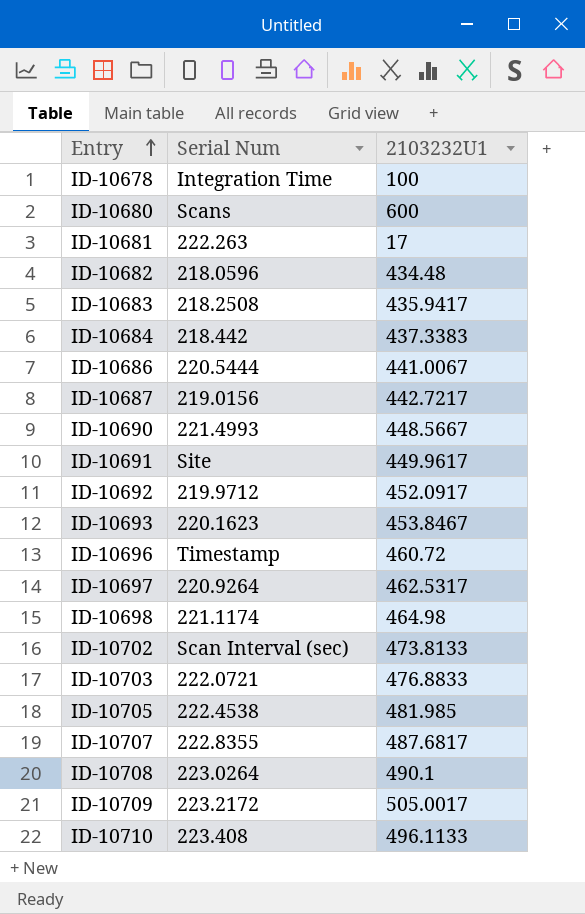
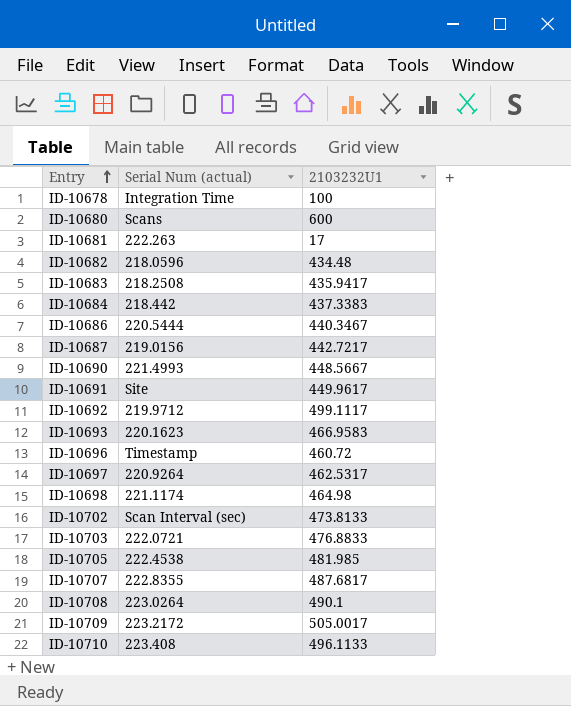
column name: Serial Num -> Serial Num (actual)
ID-10686 | 2103232U1: 441.0067 -> 440.3467
ID-10692 | 2103232U1: 452.0917 -> 499.1117
ID-10693 | 2103232U1: 453.8467 -> 466.9583

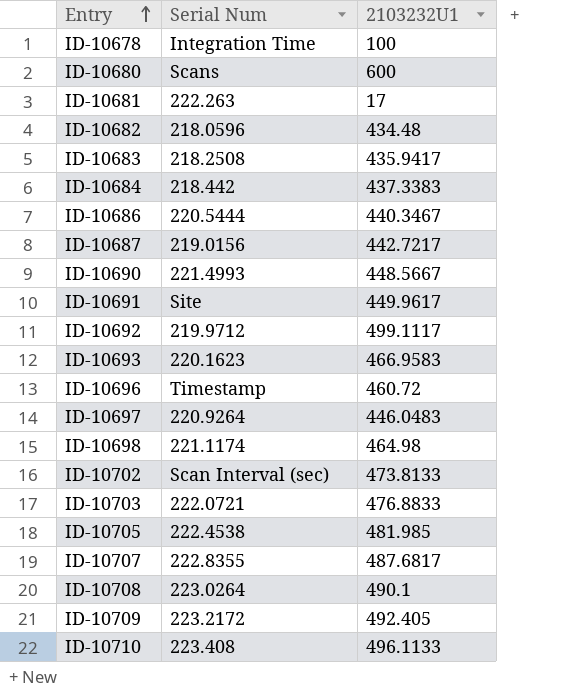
column name: Serial Num (actual) -> Serial Num
ID-10697 | 2103232U1: 462.5317 -> 446.0483
ID-10709 | 2103232U1: 505.0017 -> 492.405

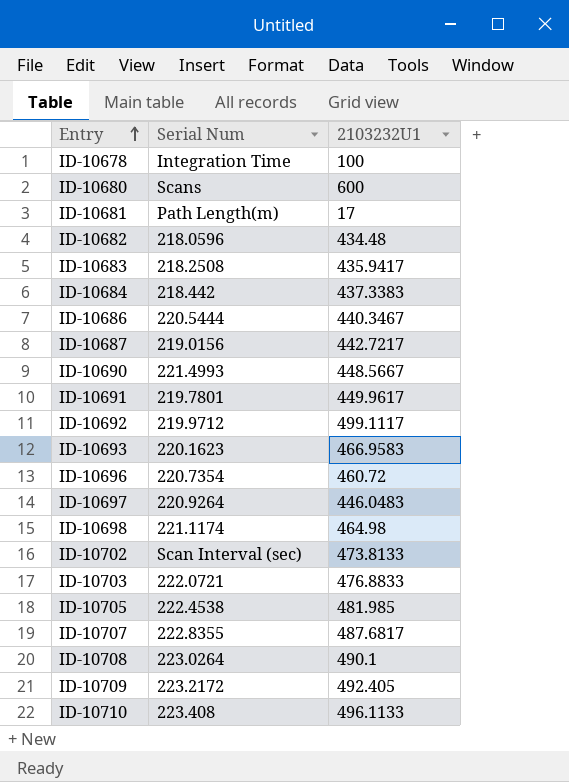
ID-10681 | Serial Num: 222.263 -> Path Length(m)
ID-10691 | Serial Num: Site -> 219.7801
ID-10696 | Serial Num: Timestamp -> 220.7354

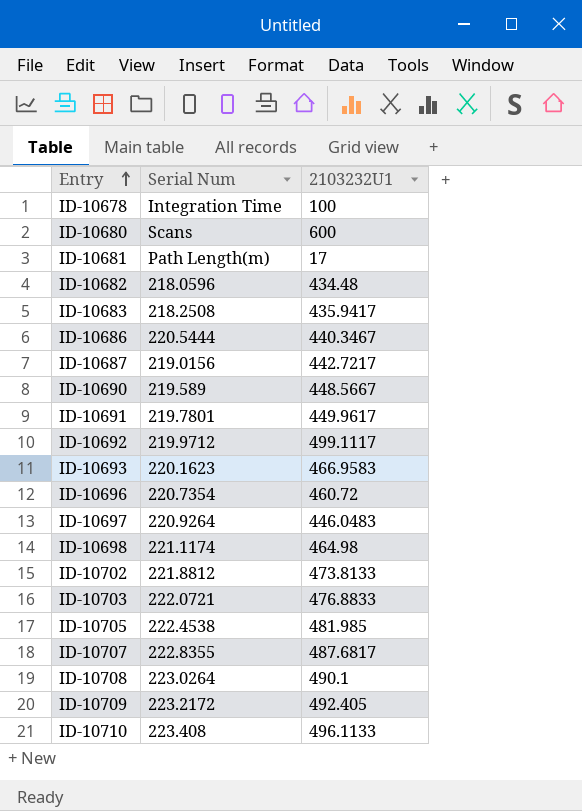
row ID-10684: 218.442 | 437.3383 -> none
ID-10690 | Serial Num: 221.4993 -> 219.589
ID-10702 | Serial Num: Scan Interval (sec) -> 221.8812

